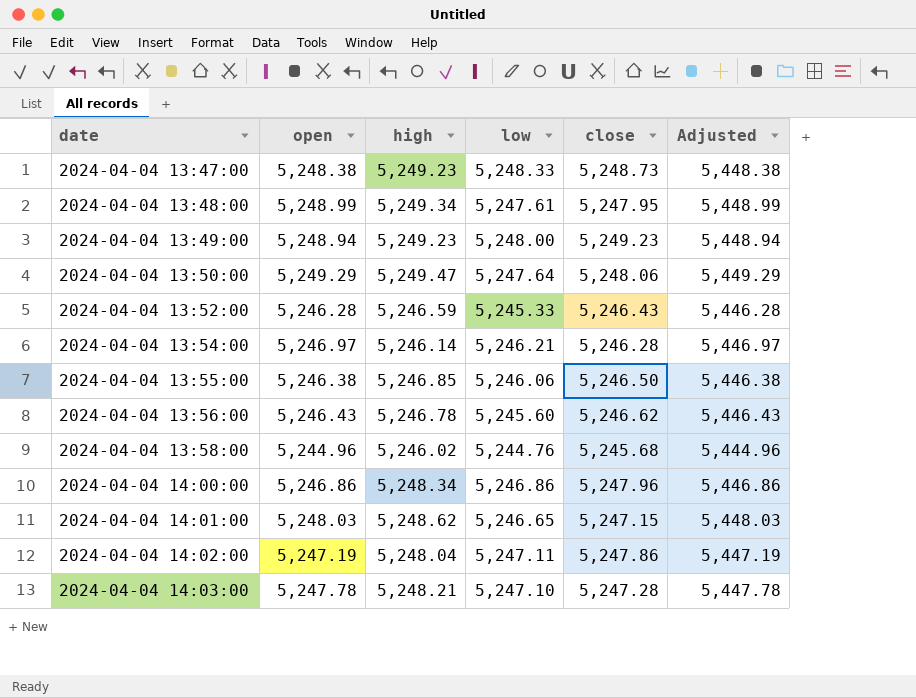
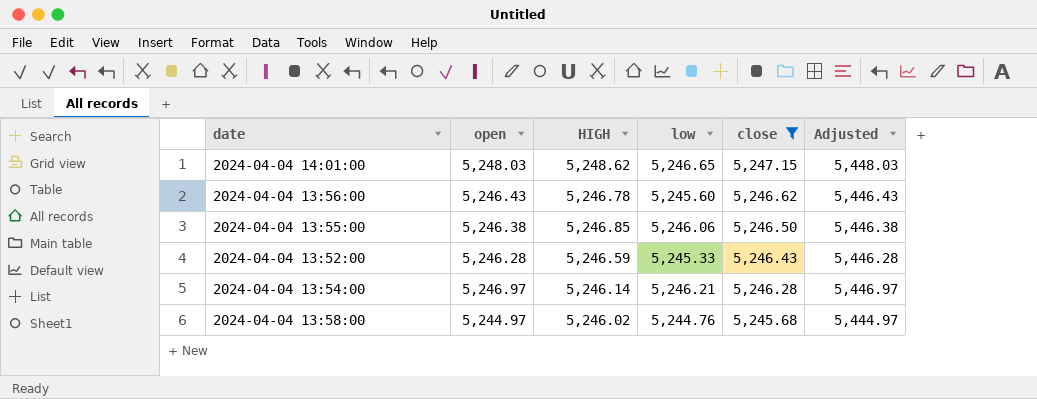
filter: none -> close <= 5,247.15
row order: date ascending -> close descending
column name: high -> HIGH
2024-04-04 13:58:00 | open: 5,244.96 -> 5,244.97
2024-04-04 13:58:00 | Adjusted: 5,444.96 -> 5,444.97

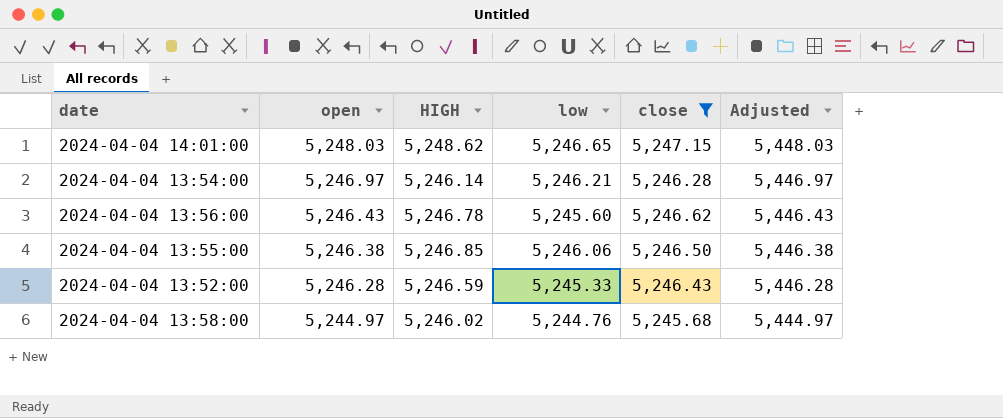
row order: close descending -> open descending

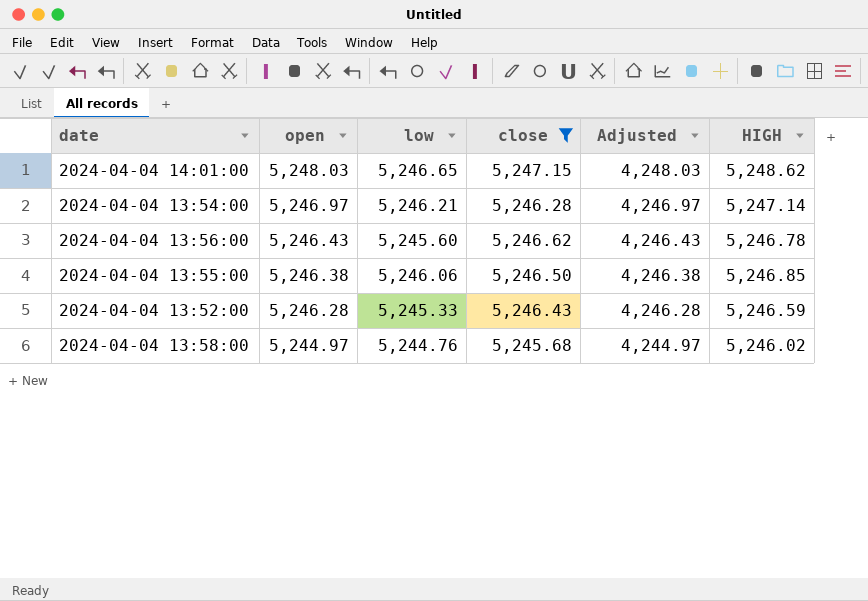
column Adjusted | formula: [open] + 200 -> [open] - 1000
column HIGH | position: 3 -> 6
2024-04-04 13:54:00 | HIGH: 5,246.14 -> 5,247.14

